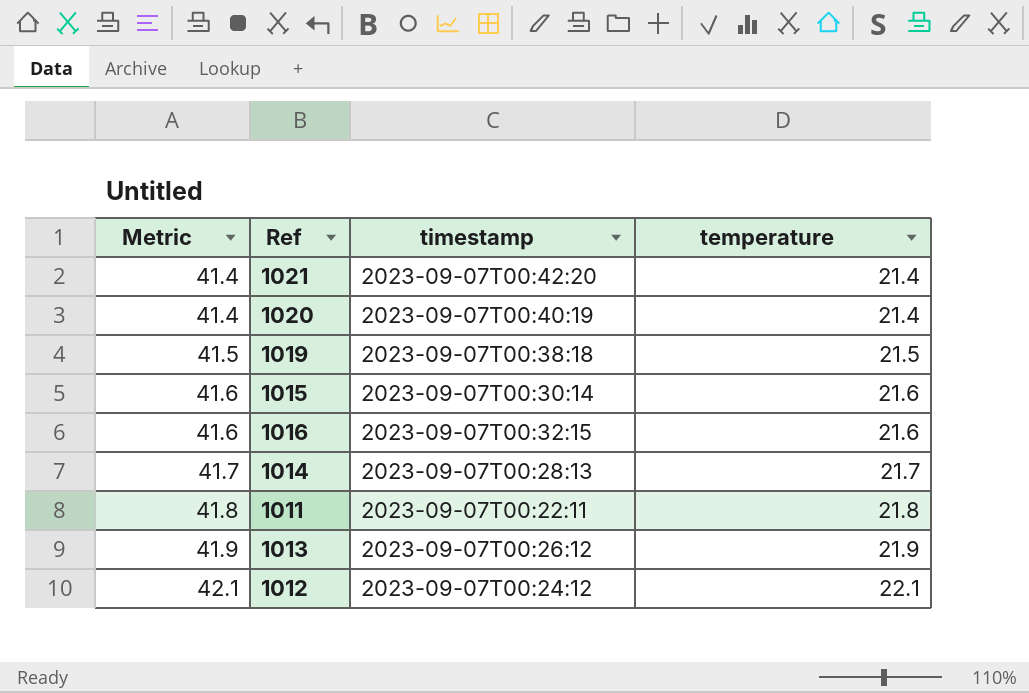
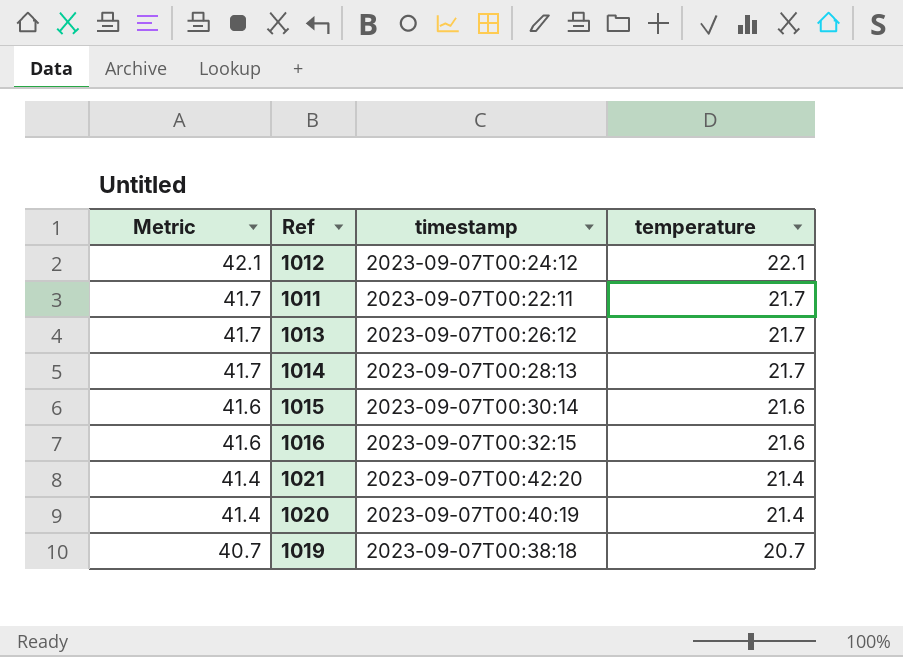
row order: Metric ascending -> Metric descending
1011 | Metric: 41.8 -> 41.7
1011 | temperature: 21.8 -> 21.7
1013 | Metric: 41.9 -> 41.7
1013 | temperature: 21.9 -> 21.7
1019 | Metric: 41.5 -> 40.7
1019 | temperature: 21.5 -> 20.7

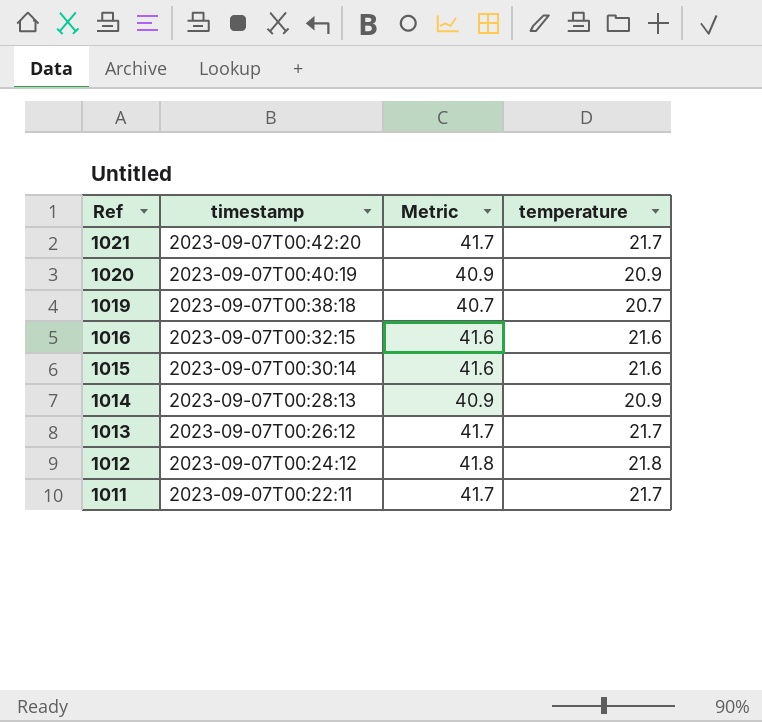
row order: Metric descending -> Ref descending
column Metric | position: 1 -> 3
1021 | Metric: 41.4 -> 41.7
1021 | temperature: 21.4 -> 21.7
1020 | Metric: 41.4 -> 40.9
1020 | temperature: 21.4 -> 20.9
1014 | Metric: 41.7 -> 40.9
1014 | temperature: 21.7 -> 20.9
1012 | Metric: 42.1 -> 41.8
1012 | temperature: 22.1 -> 21.8

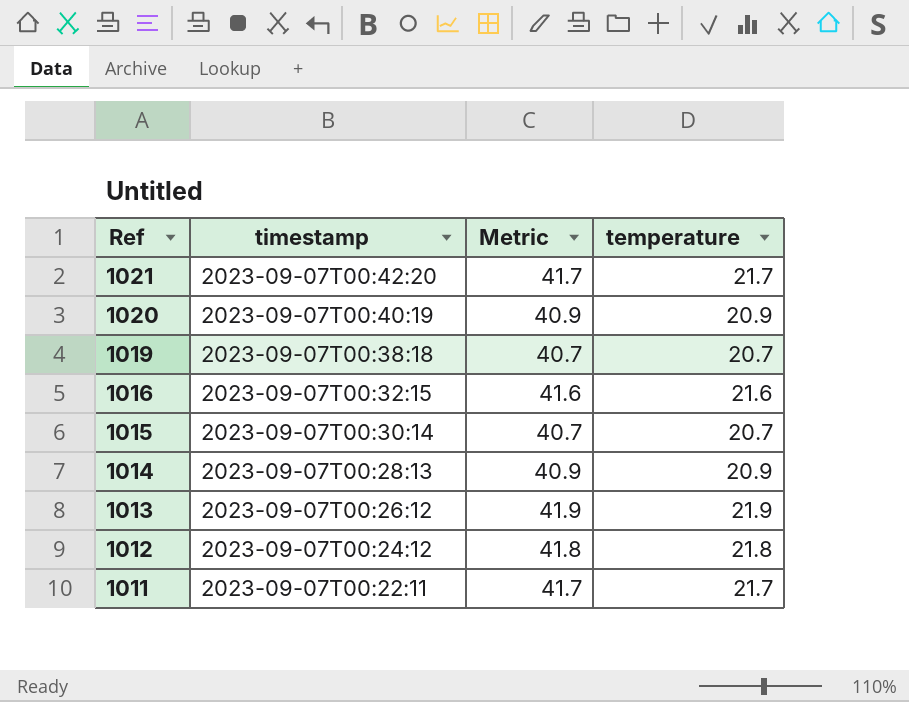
1015 | Metric: 41.6 -> 40.7
1015 | temperature: 21.6 -> 20.7
1013 | Metric: 41.7 -> 41.9
1013 | temperature: 21.7 -> 21.9

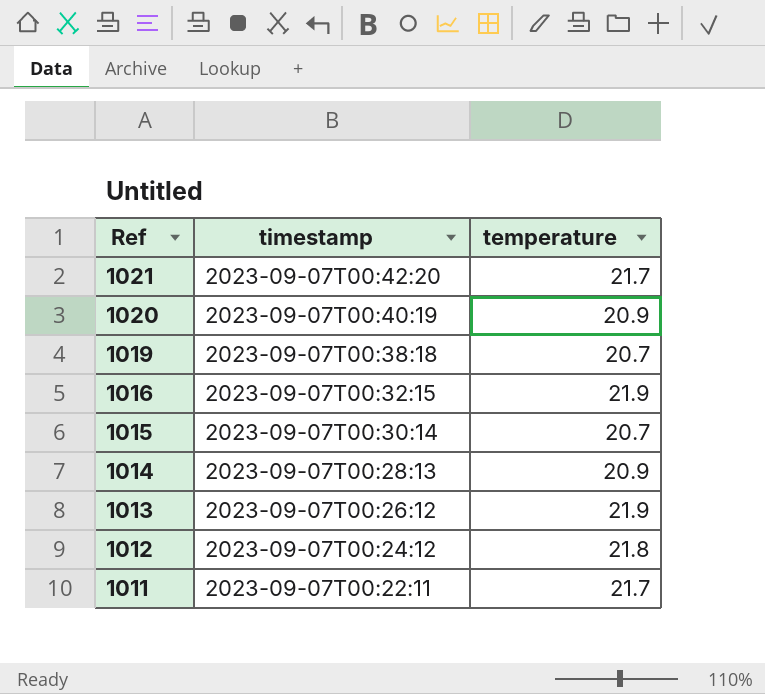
column Metric | formula: [temperature] + 20 -> none
1016 | temperature: 21.6 -> 21.9

